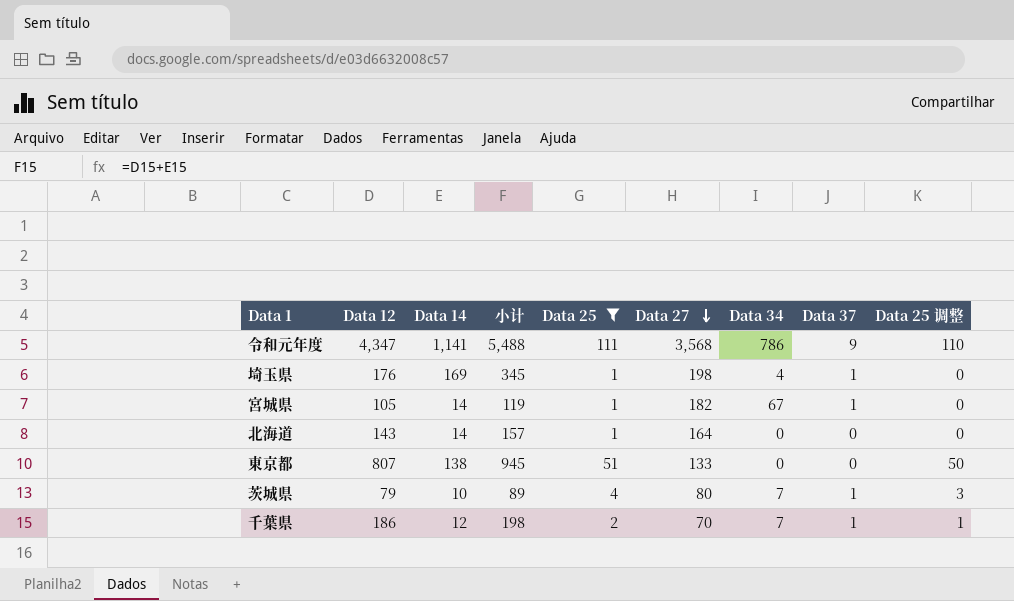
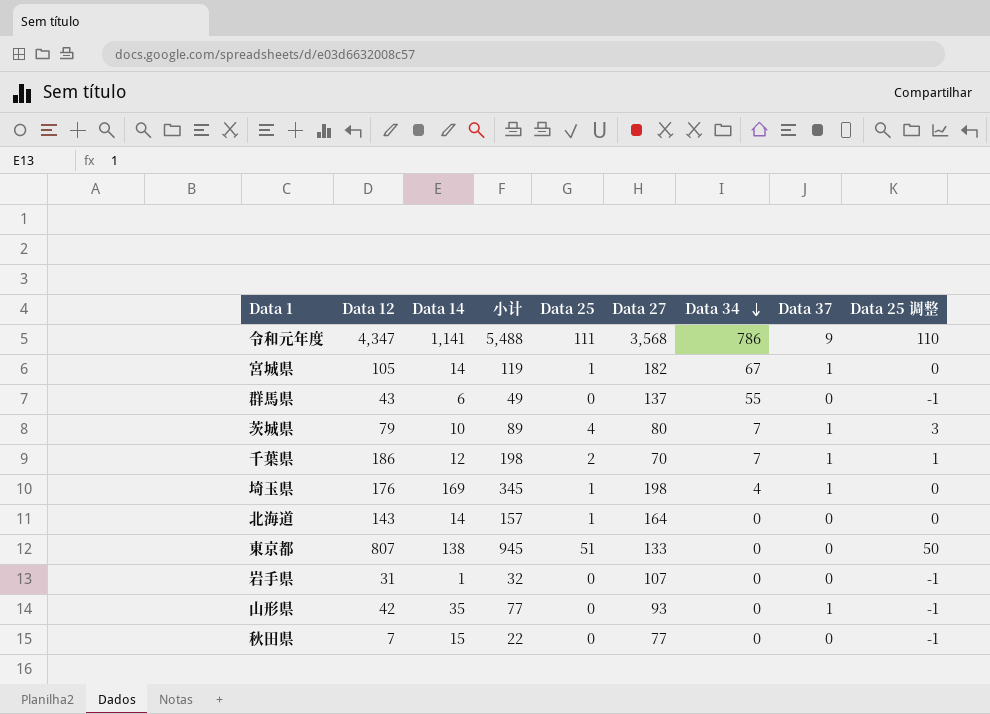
filter: Data 25 != 0 -> none
row order: Data 27 descending -> Data 34 descending

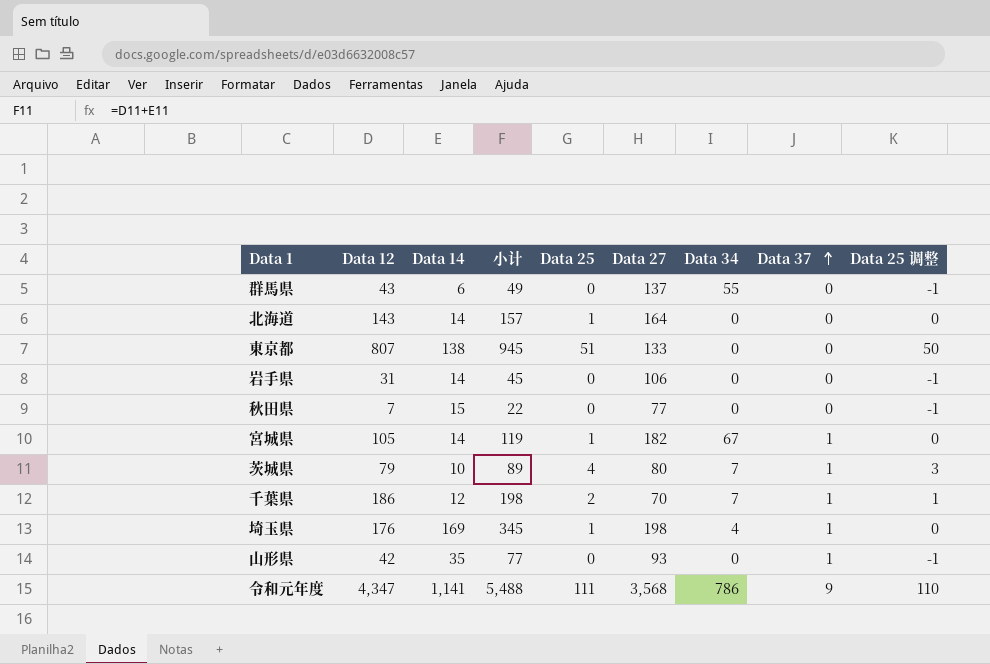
row order: Data 34 descending -> Data 37 ascending
岩手県 | Data 14: 1 -> 14
岩手県 | 小计: 32 -> 45
岩手県 | Data 27: 107 -> 106

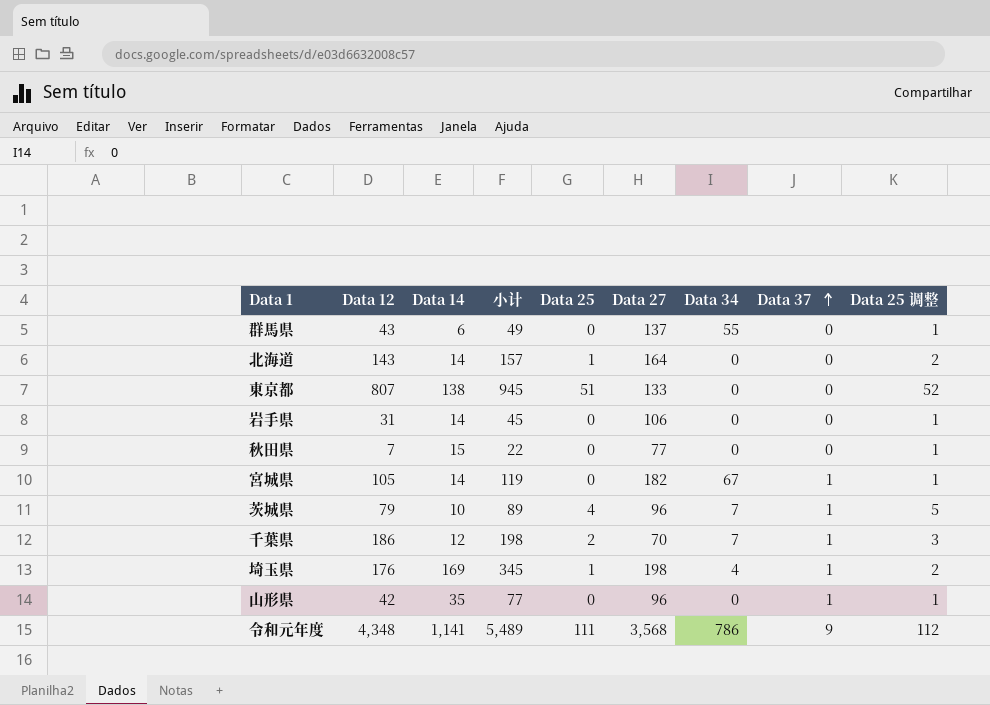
column Data 25 调整 | formula: [Data 25] - 1 -> [Data 25] + 1
宮城県 | Data 25: 1 -> 0
茨城県 | Data 27: 80 -> 96
山形県 | Data 27: 93 -> 96
令和元年度 | Data 12: 4,347 -> 4,348
令和元年度 | 小计: 5,488 -> 5,489

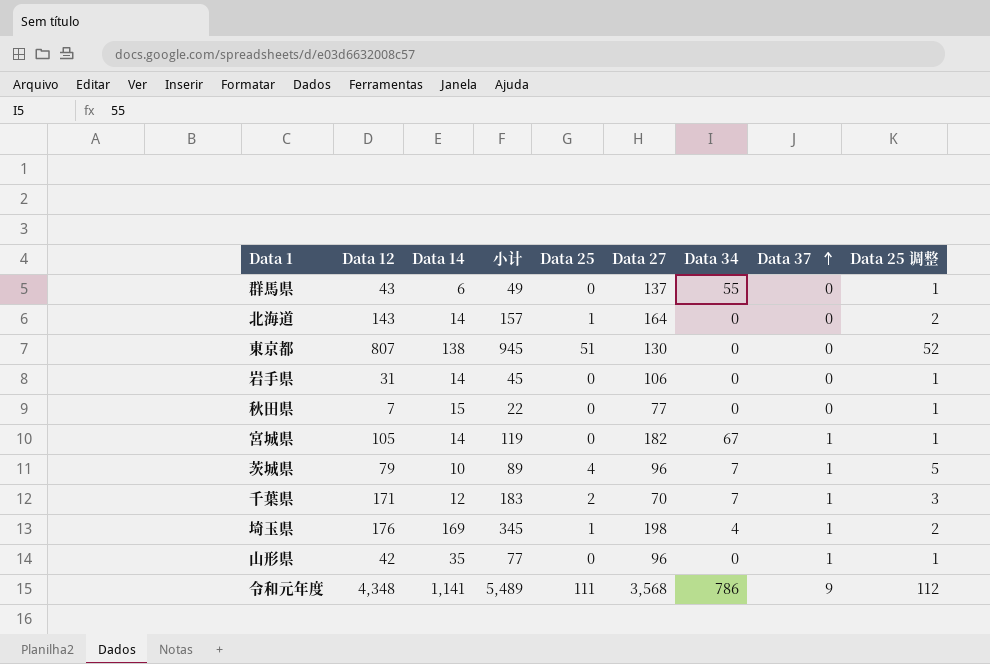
東京都 | Data 27: 133 -> 130
千葉県 | Data 12: 186 -> 171
千葉県 | 小计: 198 -> 183

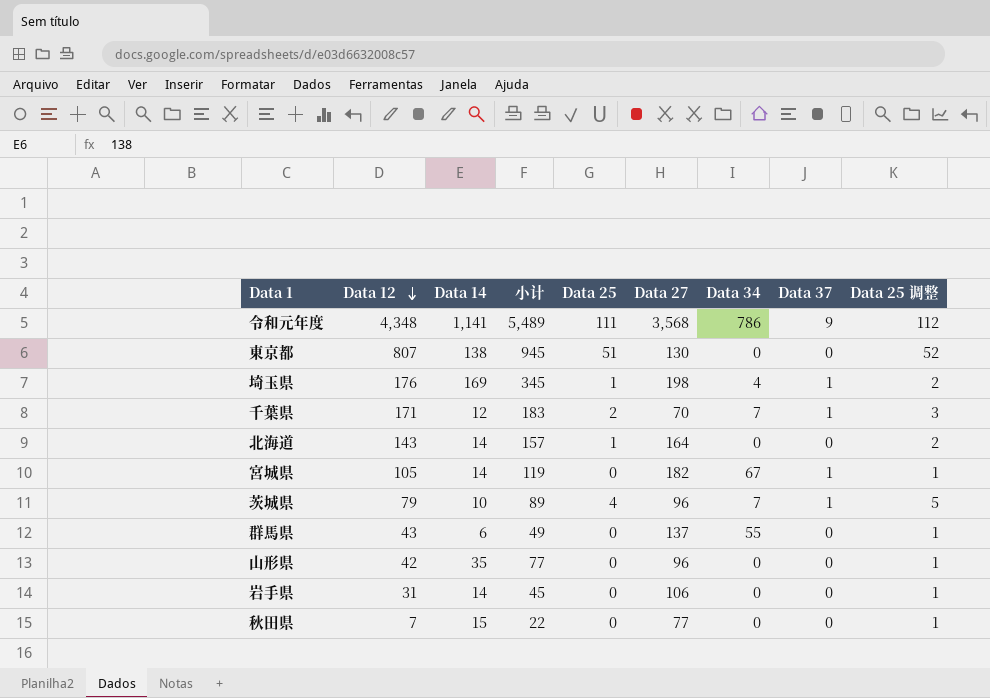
row order: Data 37 ascending -> Data 12 descending
山形県 | Data 37: 1 -> 0

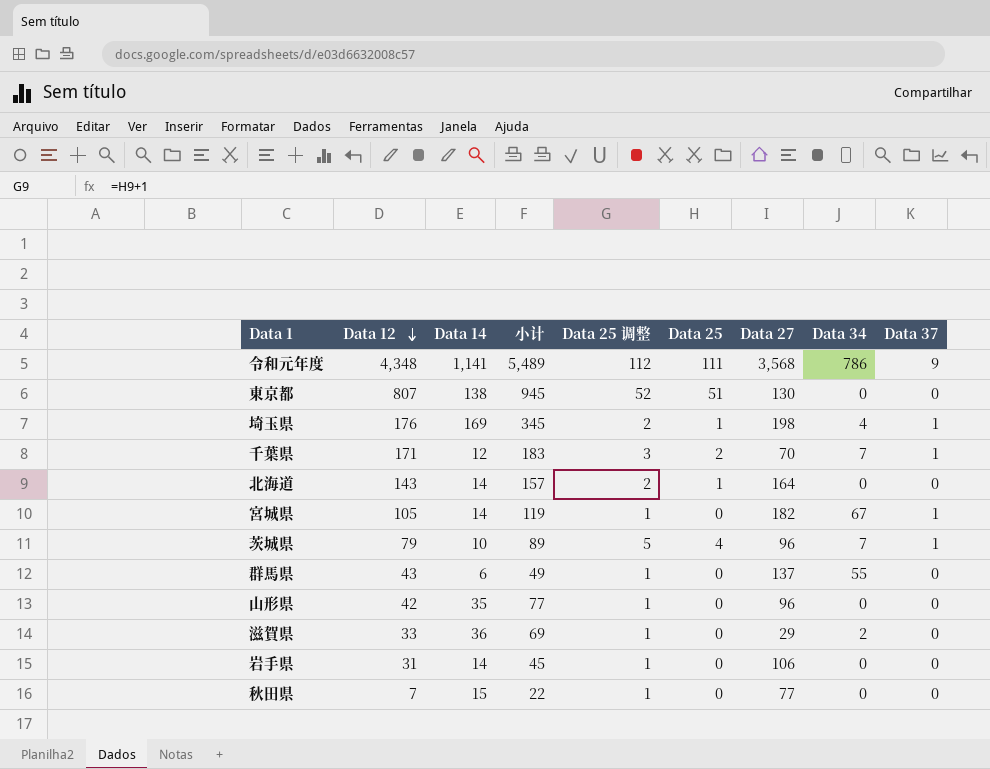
column Data 25 调整 | position: 9 -> 5
row 滋賀県: none -> 33 | 36 | 69 | 1 | 0 | 29 | 2 | 0

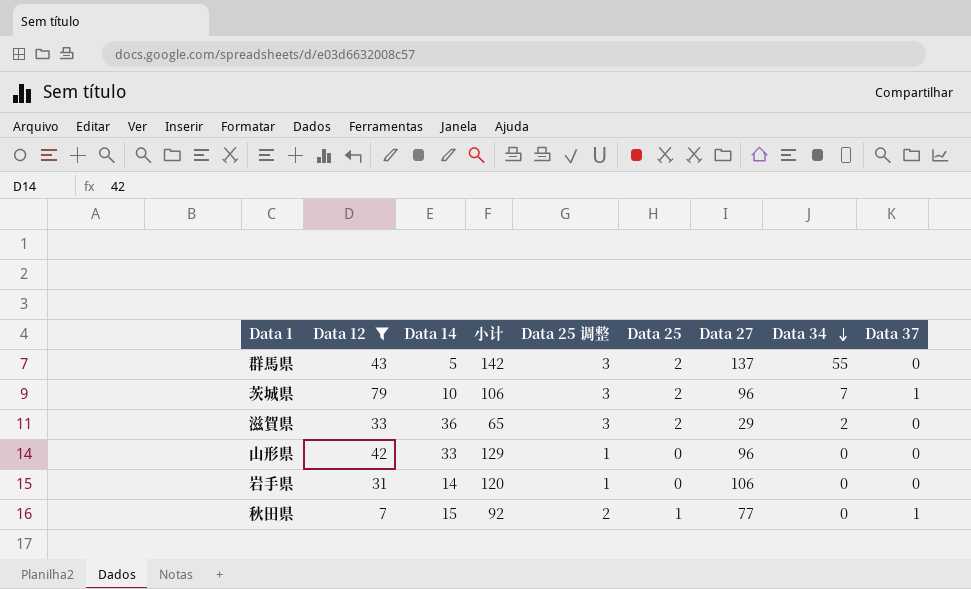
filter: none -> Data 12 <= 79
row order: Data 12 descending -> Data 34 descending
column 小计 | formula: [Data 12] + [Data 14] -> [Data 14] + [Data 27]
群馬県 | Data 14: 6 -> 5
群馬県 | Data 25 调整: 1 -> 3
群馬県 | Data 25: 0 -> 2
茨城県 | Data 25 调整: 5 -> 3
茨城県 | Data 25: 4 -> 2
滋賀県 | Data 25 调整: 1 -> 3
滋賀県 | Data 25: 0 -> 2
山形県 | Data 14: 35 -> 33
秋田県 | Data 25 调整: 1 -> 2
秋田県 | Data 25: 0 -> 1
秋田県 | Data 37: 0 -> 1

